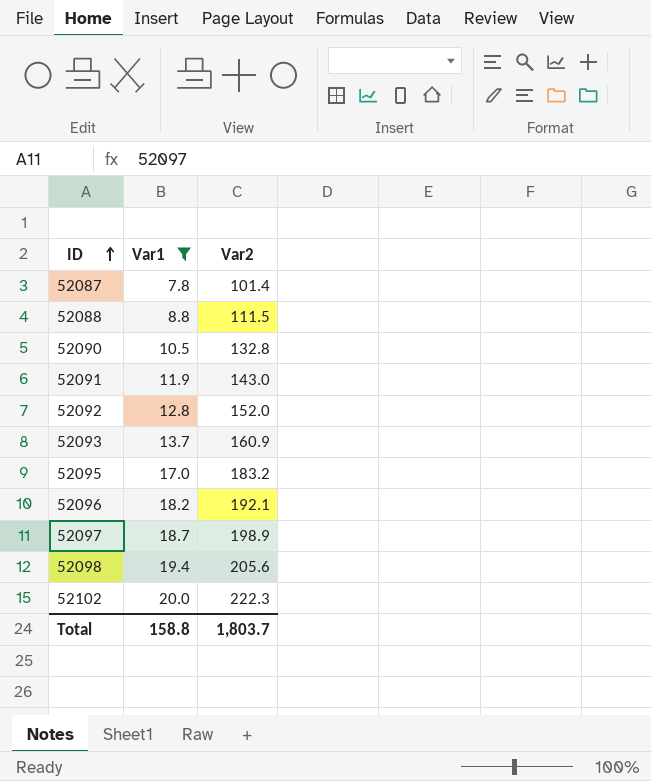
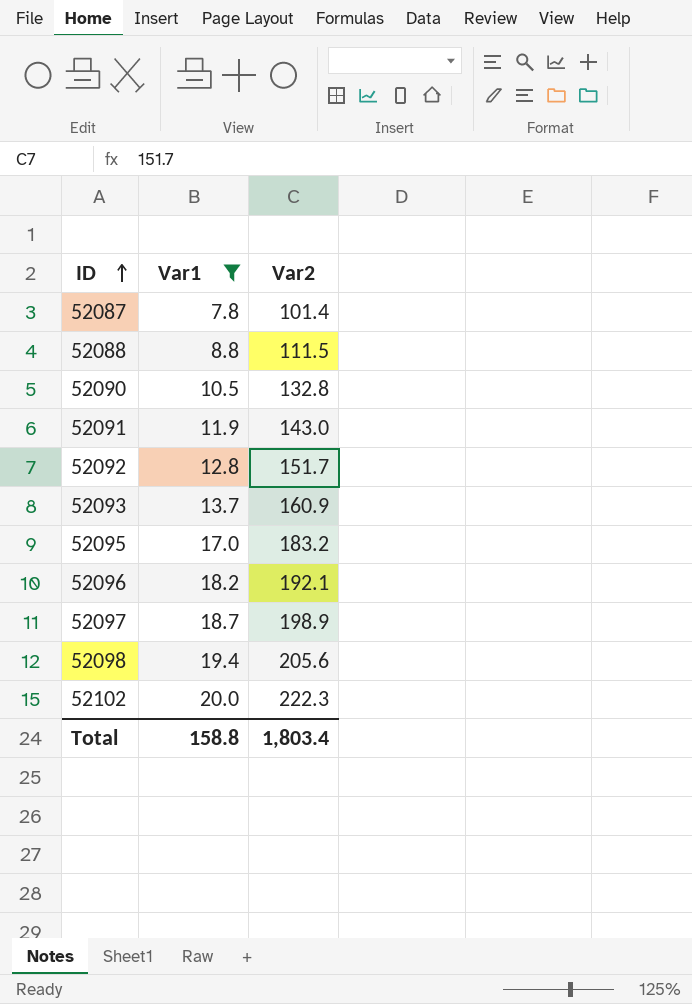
52092 | Var2: 152.0 -> 151.7
Total | Var2: 1,803.7 -> 1,803.4

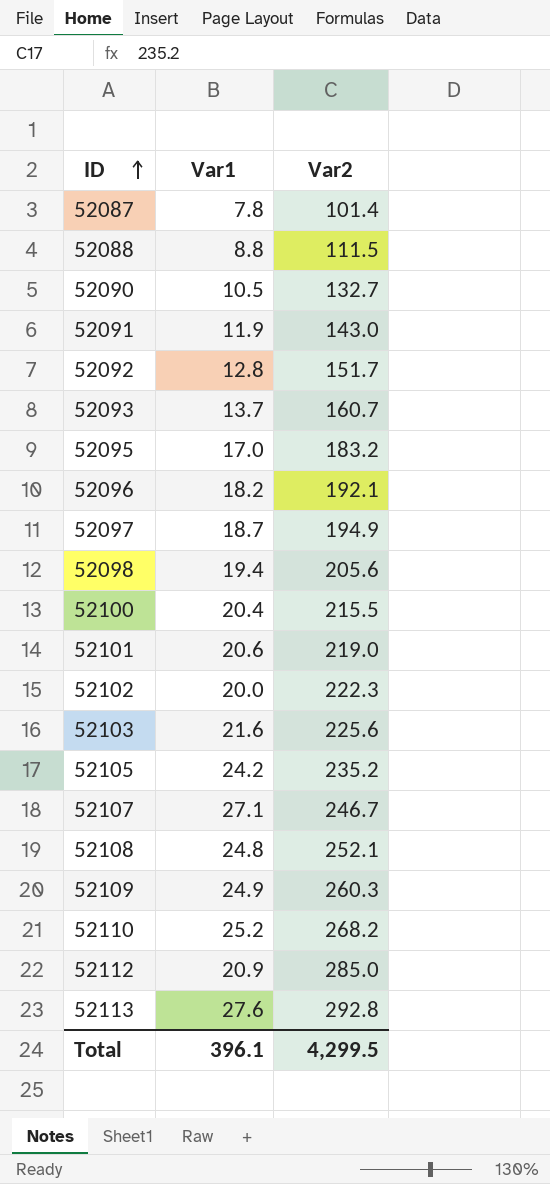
filter: Var1 <= 20.0 -> none
52090 | Var2: 132.8 -> 132.7
52093 | Var2: 160.9 -> 160.7
52097 | Var2: 198.9 -> 194.9
Total | Var1: 158.8 -> 396.1
Total | Var2: 1,803.4 -> 4,299.5

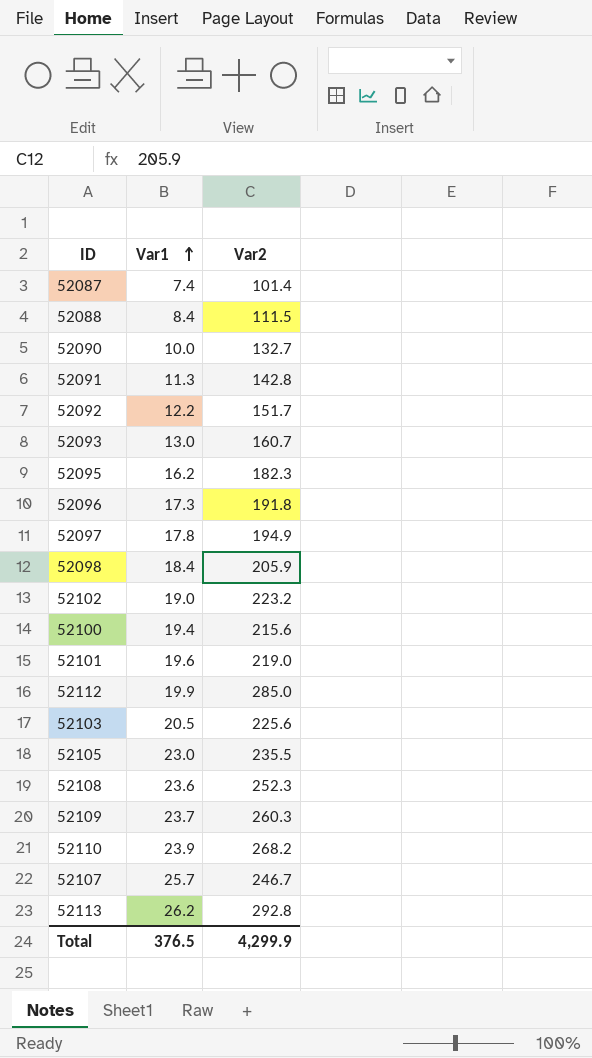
row order: ID ascending -> Var1 ascending
52087 | Var1: 7.8 -> 7.4
52088 | Var1: 8.8 -> 8.4
52090 | Var1: 10.5 -> 10.0
52091 | Var1: 11.9 -> 11.3
52091 | Var2: 143.0 -> 142.8
52092 | Var1: 12.8 -> 12.2
52093 | Var1: 13.7 -> 13.0
52095 | Var1: 17.0 -> 16.2
52095 | Var2: 183.2 -> 182.3
52096 | Var1: 18.2 -> 17.3
52096 | Var2: 192.1 -> 191.8
52097 | Var1: 18.7 -> 17.8
52098 | Var1: 19.4 -> 18.4
52098 | Var2: 205.6 -> 205.9
52102 | Var1: 20.0 -> 19.0
52102 | Var2: 222.3 -> 223.2
52100 | Var1: 20.4 -> 19.4
52100 | Var2: 215.5 -> 215.6
52101 | Var1: 20.6 -> 19.6
52112 | Var1: 20.9 -> 19.9
52103 | Var1: 21.6 -> 20.5
52105 | Var1: 24.2 -> 23.0
52105 | Var2: 235.2 -> 235.5
52108 | Var1: 24.8 -> 23.6
52108 | Var2: 252.1 -> 252.3
52109 | Var1: 24.9 -> 23.7
52110 | Var1: 25.2 -> 23.9
52107 | Var1: 27.1 -> 25.7
52113 | Var1: 27.6 -> 26.2
Total | Var1: 396.1 -> 376.5
Total | Var2: 4,299.5 -> 4,299.9

